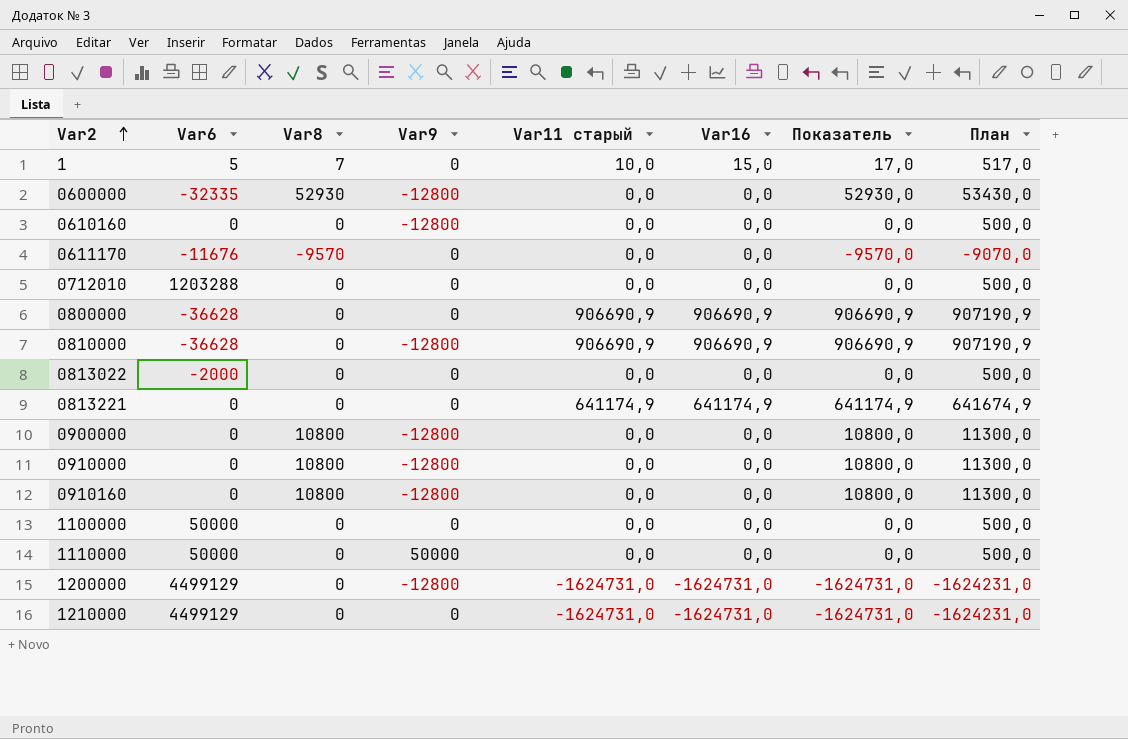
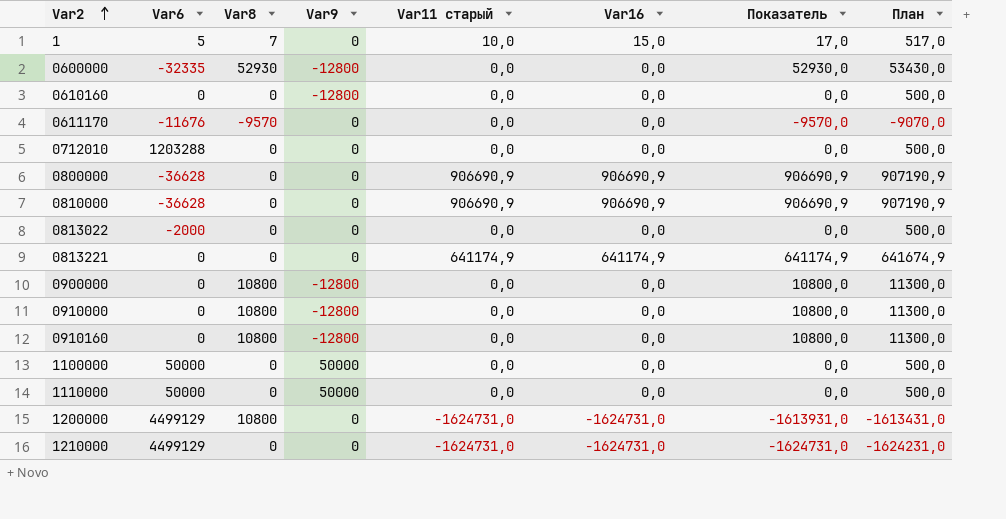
0810000 | Var9: -12800 -> 0
1100000 | Var9: 0 -> 50000
1200000 | Var8: 0 -> 10800
1200000 | Var9: -12800 -> 0
1200000 | Показатель: -1624731,0 -> -1613931,0
1200000 | План: -1624231,0 -> -1613431,0

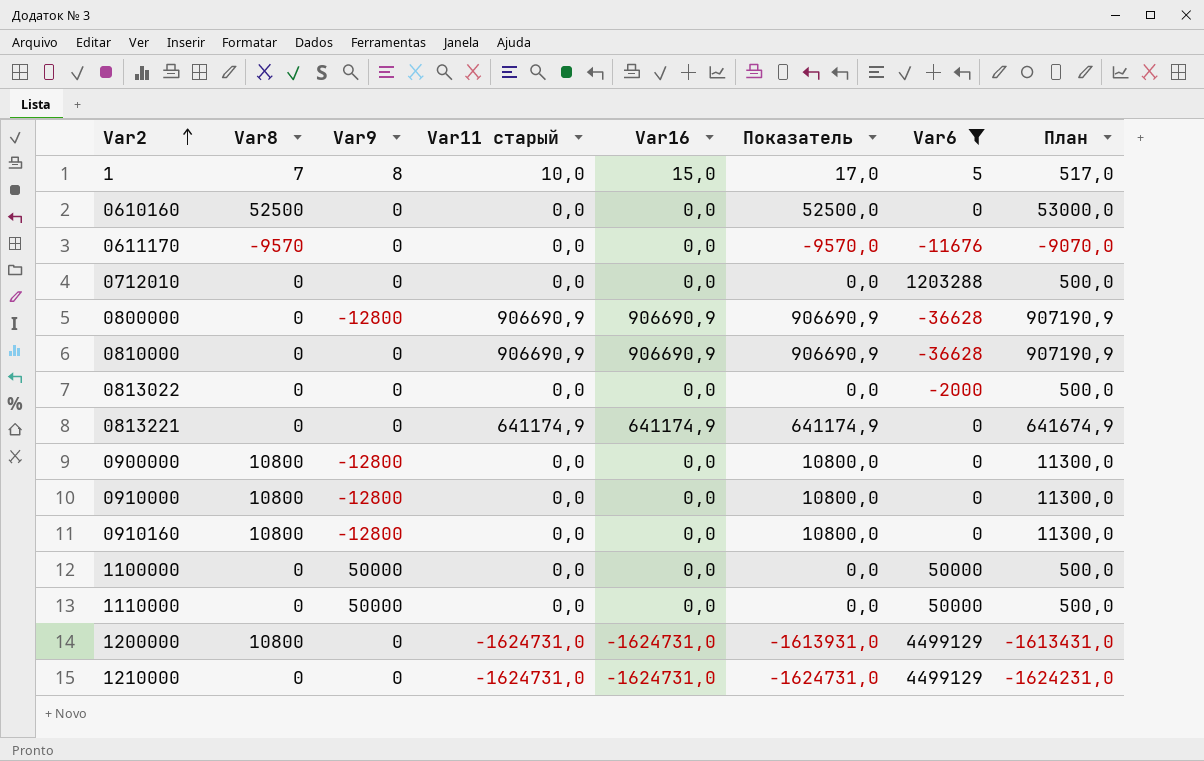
filter: none -> Var6 != -32335
column Var6 | position: 2 -> 7
1 | Var9: 0 -> 8
0610160 | Var8: 0 -> 52500
0610160 | Var9: -12800 -> 0
0610160 | Показатель: 0,0 -> 52500,0
0610160 | План: 500,0 -> 53000,0
0800000 | Var9: 0 -> -12800

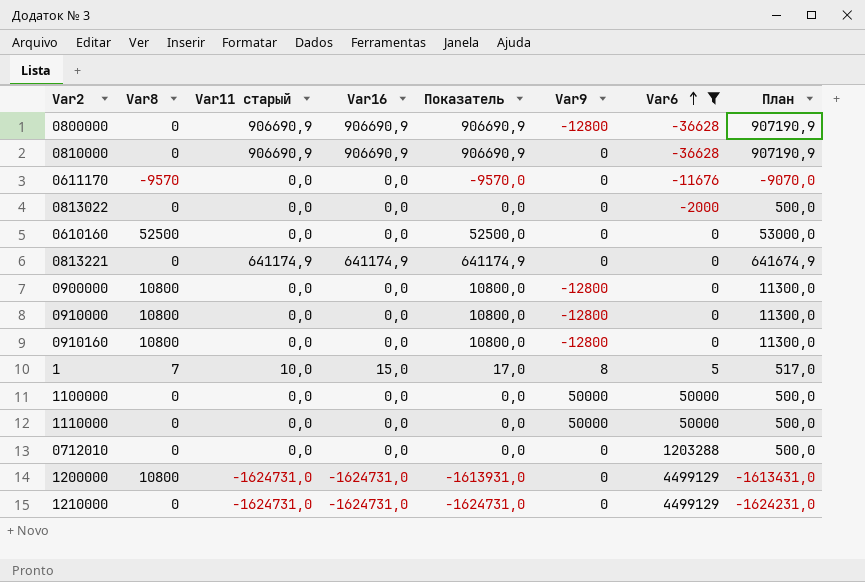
row order: Var2 ascending -> Var6 ascending
column Var9 | position: 3 -> 6

